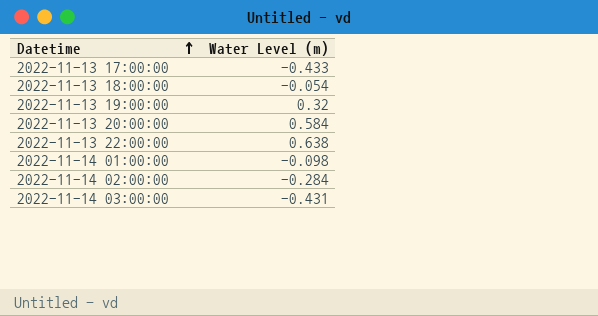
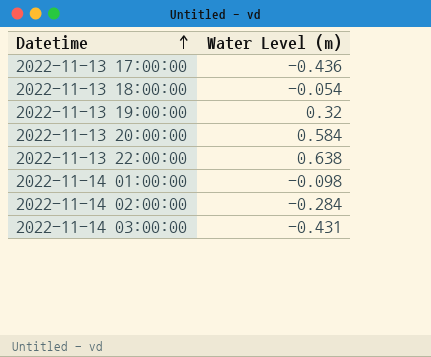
2022-11-13 17:00:00 | Water Level (m): -0.433 -> -0.436

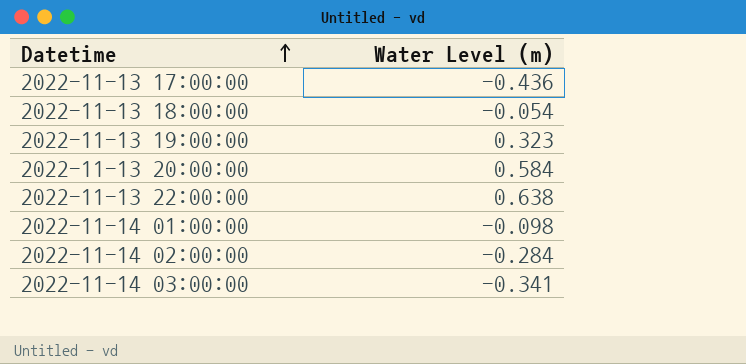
2022-11-13 19:00:00 | Water Level (m): 0.32 -> 0.323
2022-11-14 03:00:00 | Water Level (m): -0.431 -> -0.341

